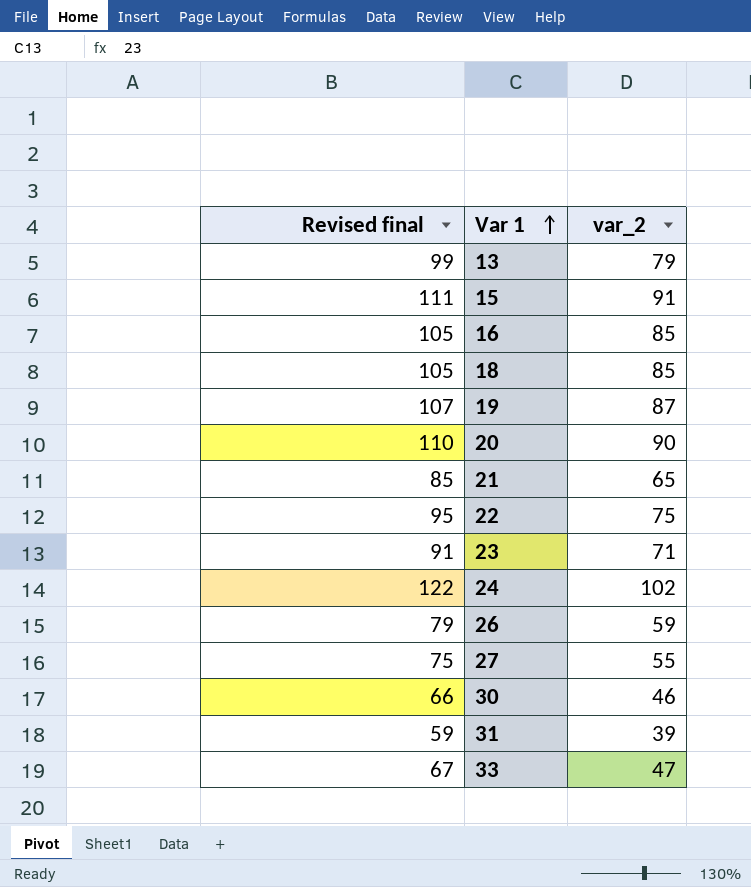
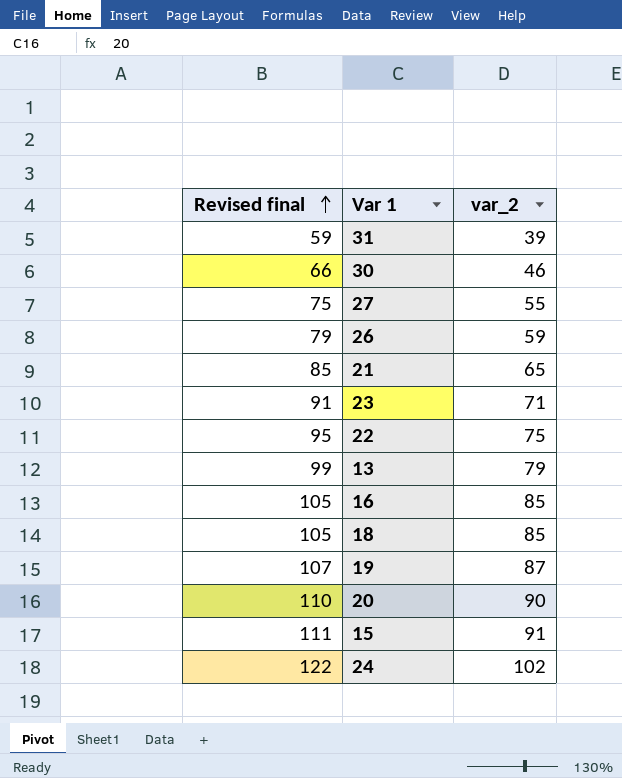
row order: Var 1 ascending -> Revised final ascending
row 33: 67 | 47 -> none

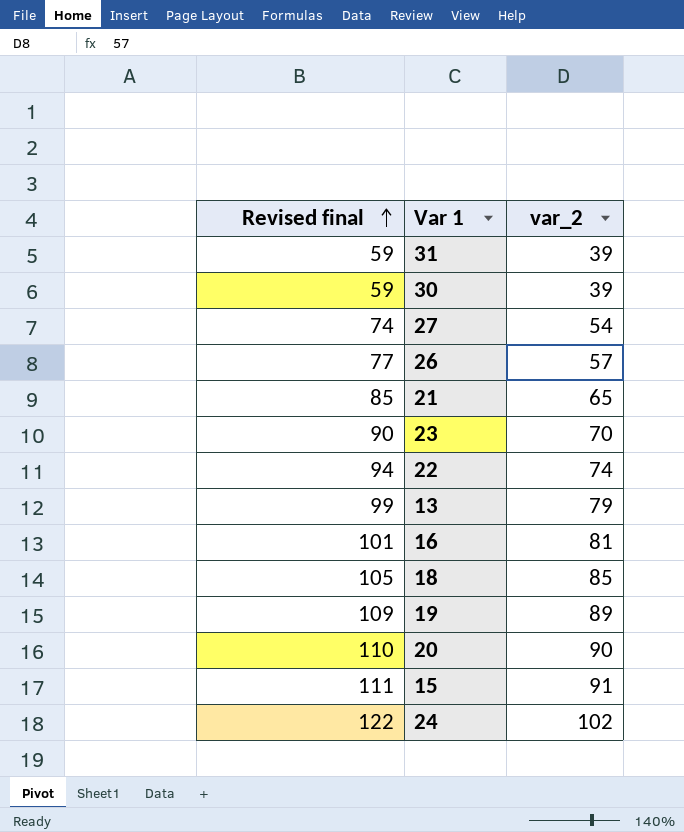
30 | Revised final: 66 -> 59
30 | var_2: 46 -> 39
27 | Revised final: 75 -> 74
27 | var_2: 55 -> 54
26 | Revised final: 79 -> 77
26 | var_2: 59 -> 57
23 | Revised final: 91 -> 90
23 | var_2: 71 -> 70
22 | Revised final: 95 -> 94
22 | var_2: 75 -> 74
16 | Revised final: 105 -> 101
16 | var_2: 85 -> 81
19 | Revised final: 107 -> 109
19 | var_2: 87 -> 89

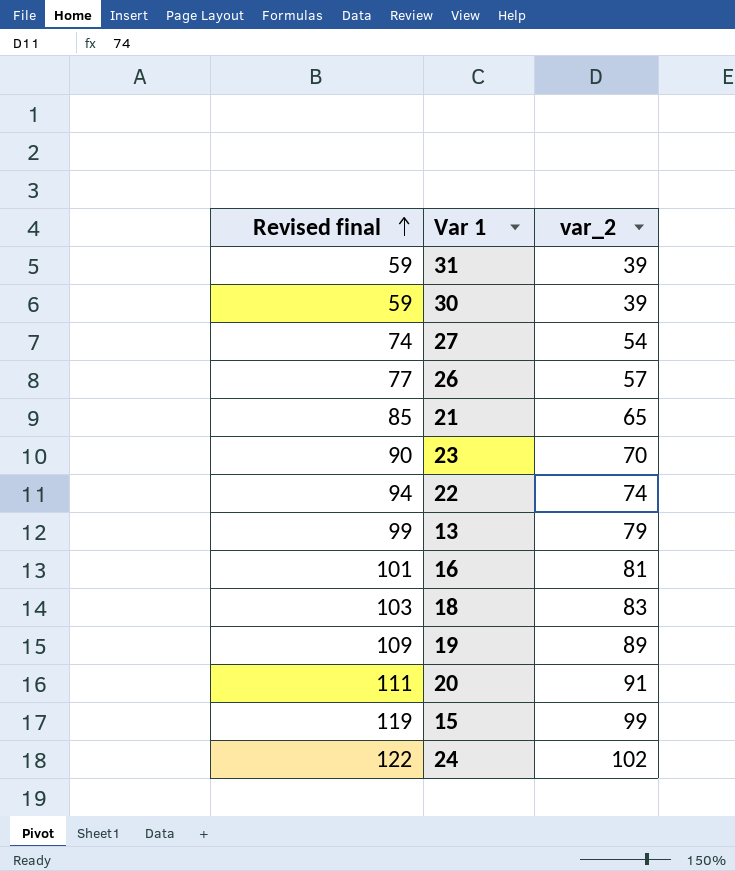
18 | Revised final: 105 -> 103
18 | var_2: 85 -> 83
20 | Revised final: 110 -> 111
20 | var_2: 90 -> 91
15 | Revised final: 111 -> 119
15 | var_2: 91 -> 99

